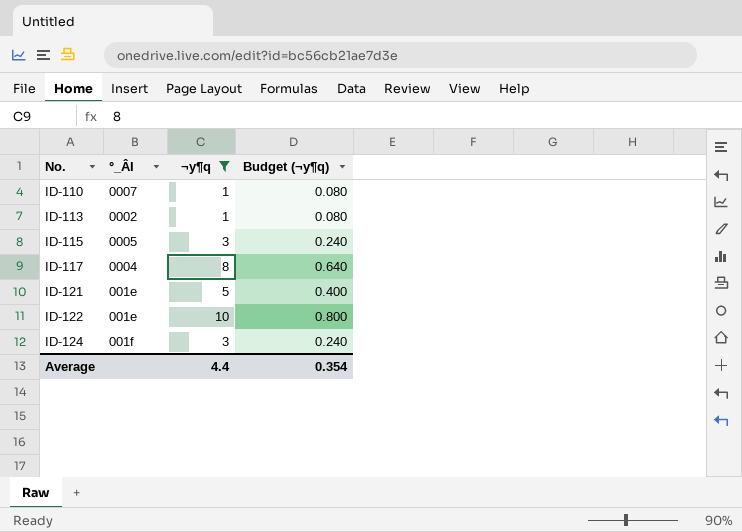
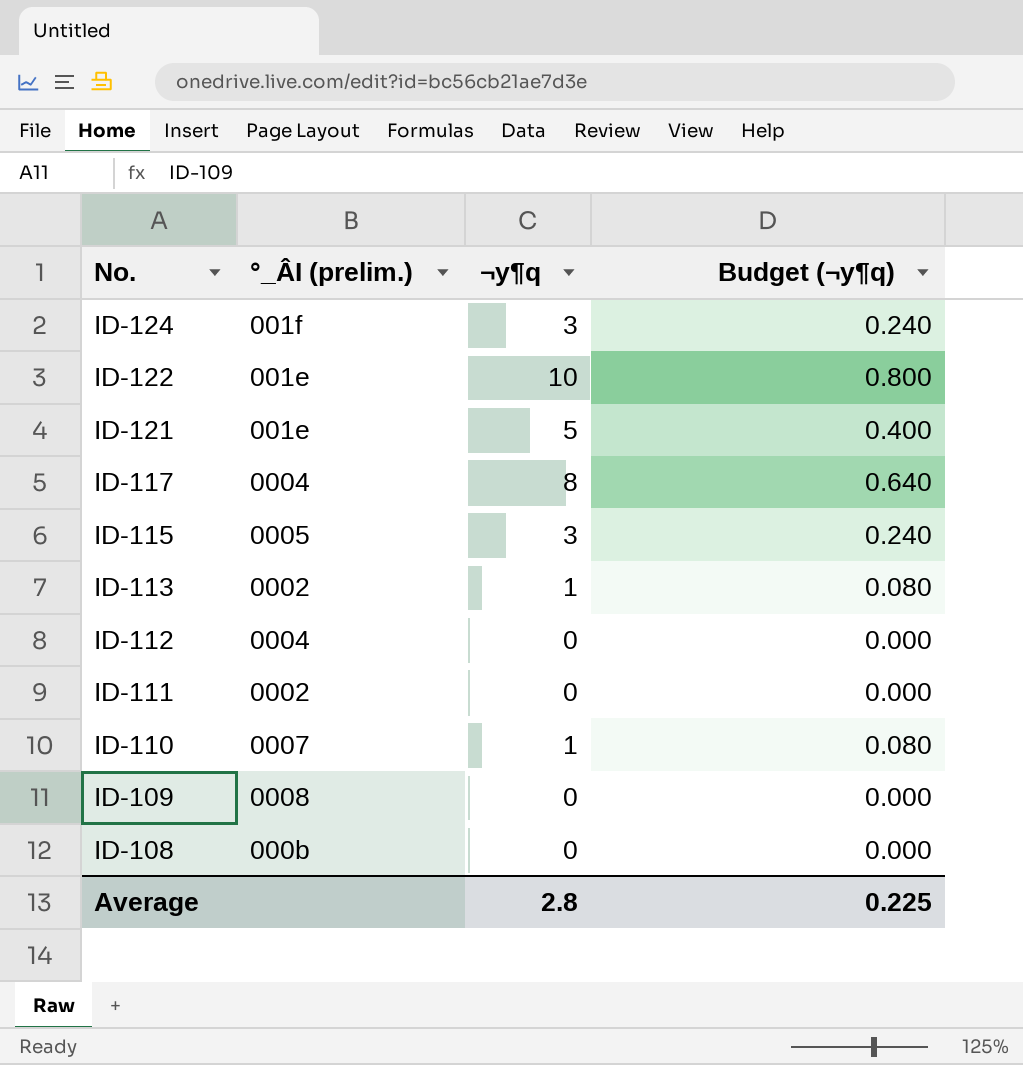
filter: ¬y¶q != 0 -> none
row order: No. ascending -> No. descending
column name: °_ÂI -> °_ÂI (prelim.)
Average | ¬y¶q: 4.4 -> 2.8
Average | Budget (¬y¶q): 0.354 -> 0.225

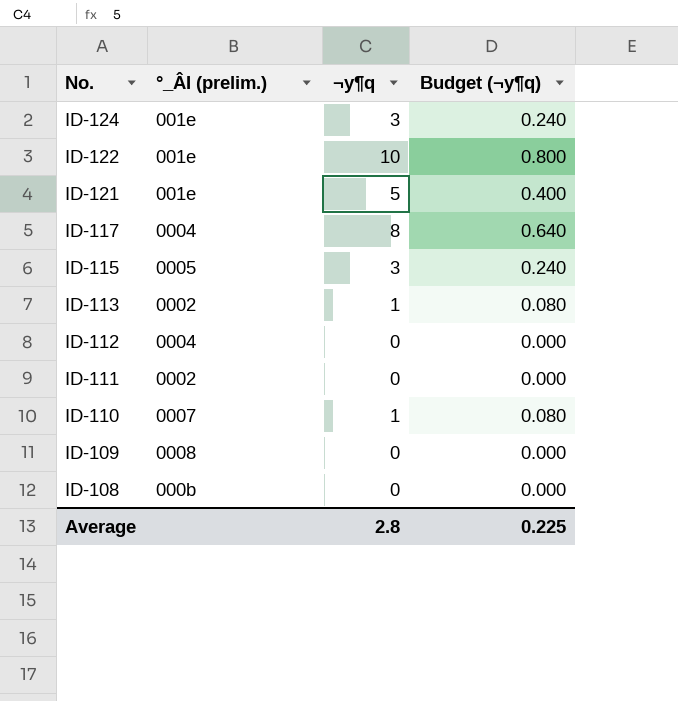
ID-124 | °_ÂI (prelim.): 001f -> 001e

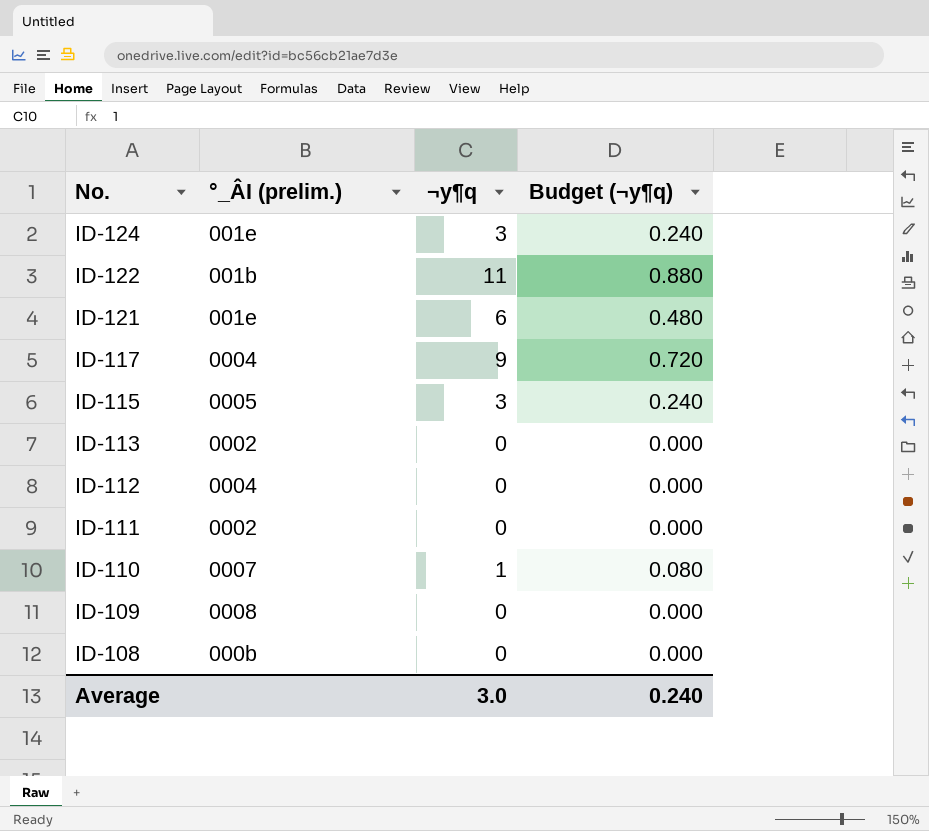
ID-122 | °_ÂI (prelim.): 001e -> 001b
ID-122 | ¬y¶q: 10 -> 11
ID-122 | Budget (¬y¶q): 0.800 -> 0.880
ID-121 | ¬y¶q: 5 -> 6
ID-121 | Budget (¬y¶q): 0.400 -> 0.480
ID-117 | ¬y¶q: 8 -> 9
ID-117 | Budget (¬y¶q): 0.640 -> 0.720
ID-113 | ¬y¶q: 1 -> 0
ID-113 | Budget (¬y¶q): 0.080 -> 0.000
Average | ¬y¶q: 2.8 -> 3.0
Average | Budget (¬y¶q): 0.225 -> 0.240

